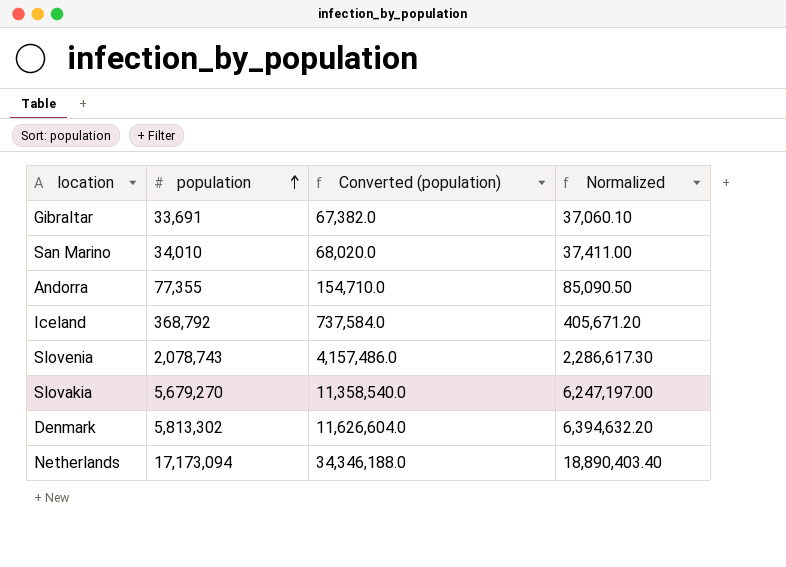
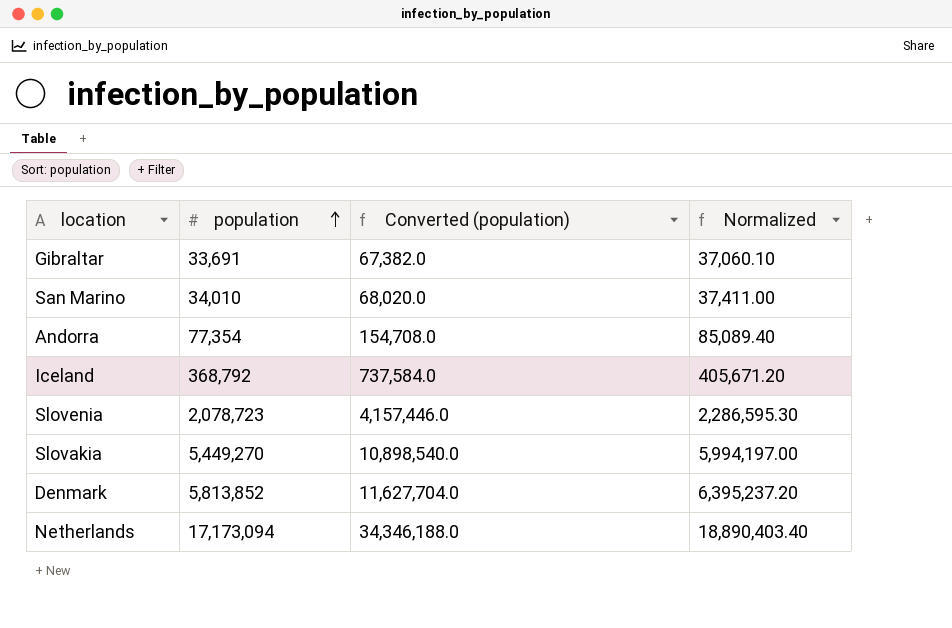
Andorra | population: 77,355 -> 77,354
Andorra | Converted (population): 154,710.0 -> 154,708.0
Andorra | Normalized: 85,090.50 -> 85,089.40
Slovenia | population: 2,078,743 -> 2,078,723
Slovenia | Converted (population): 4,157,486.0 -> 4,157,446.0
Slovenia | Normalized: 2,286,617.30 -> 2,286,595.30
Slovakia | population: 5,679,270 -> 5,449,270
Slovakia | Converted (population): 11,358,540.0 -> 10,898,540.0
Slovakia | Normalized: 6,247,197.00 -> 5,994,197.00
Denmark | population: 5,813,302 -> 5,813,852
Denmark | Converted (population): 11,626,604.0 -> 11,627,704.0
Denmark | Normalized: 6,394,632.20 -> 6,395,237.20

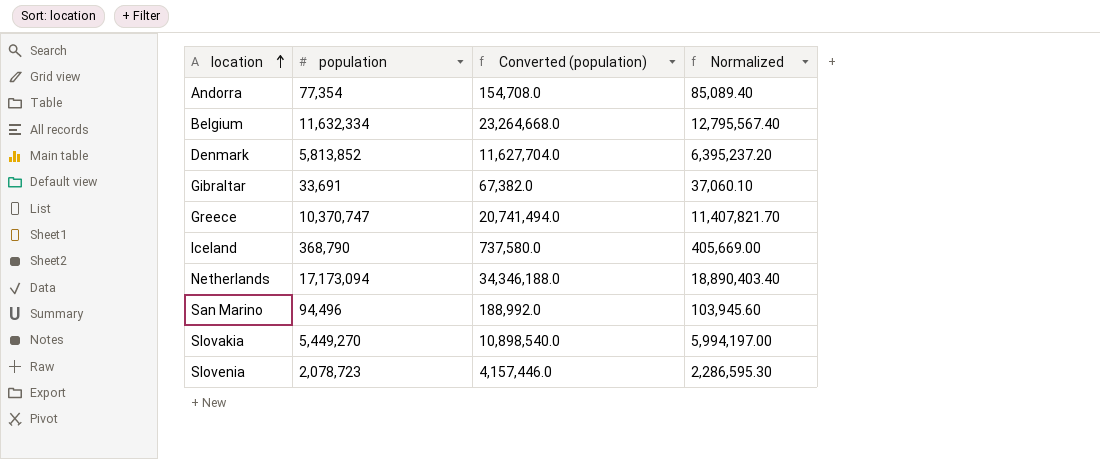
row order: population ascending -> location ascending
row Belgium: none -> 11,632,334 | 23,264,668.0 | 12,795,567.40
row Greece: none -> 10,370,747 | 20,741,494.0 | 11,407,821.70
Iceland | population: 368,792 -> 368,790
Iceland | Converted (population): 737,584.0 -> 737,580.0
Iceland | Normalized: 405,671.20 -> 405,669.00
San Marino | population: 34,010 -> 94,496
San Marino | Converted (population): 68,020.0 -> 188,992.0
San Marino | Normalized: 37,411.00 -> 103,945.60

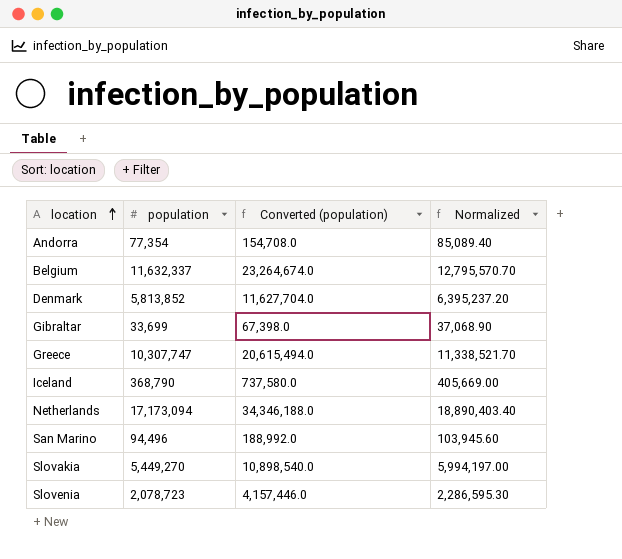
Belgium | population: 11,632,334 -> 11,632,337
Belgium | Converted (population): 23,264,668.0 -> 23,264,674.0
Belgium | Normalized: 12,795,567.40 -> 12,795,570.70
Gibraltar | population: 33,691 -> 33,699
Gibraltar | Converted (population): 67,382.0 -> 67,398.0
Gibraltar | Normalized: 37,060.10 -> 37,068.90
Greece | population: 10,370,747 -> 10,307,747
Greece | Converted (population): 20,741,494.0 -> 20,615,494.0
Greece | Normalized: 11,407,821.70 -> 11,338,521.70

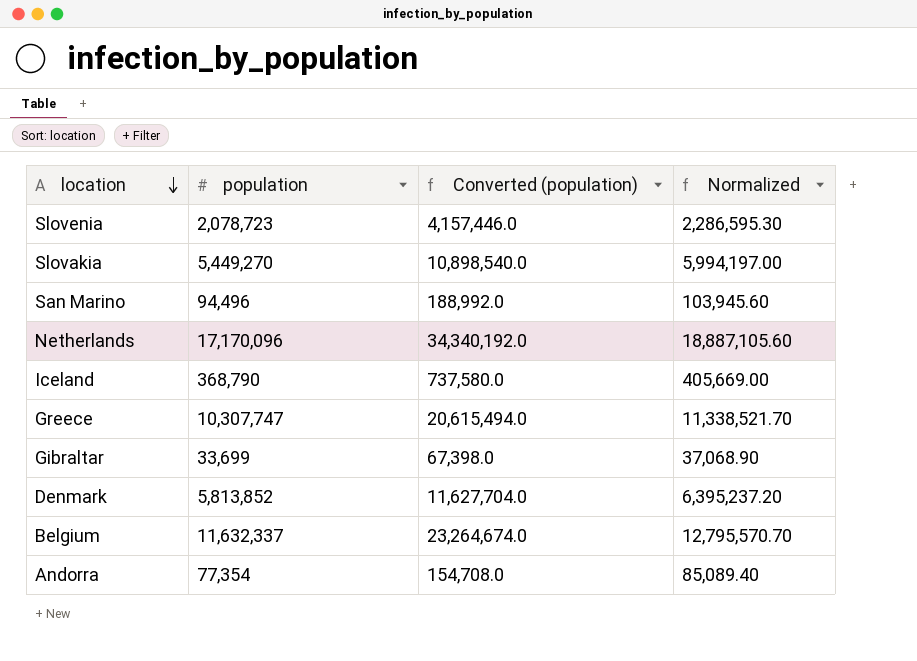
row order: location ascending -> location descending
Netherlands | population: 17,173,094 -> 17,170,096
Netherlands | Converted (population): 34,346,188.0 -> 34,340,192.0
Netherlands | Normalized: 18,890,403.40 -> 18,887,105.60

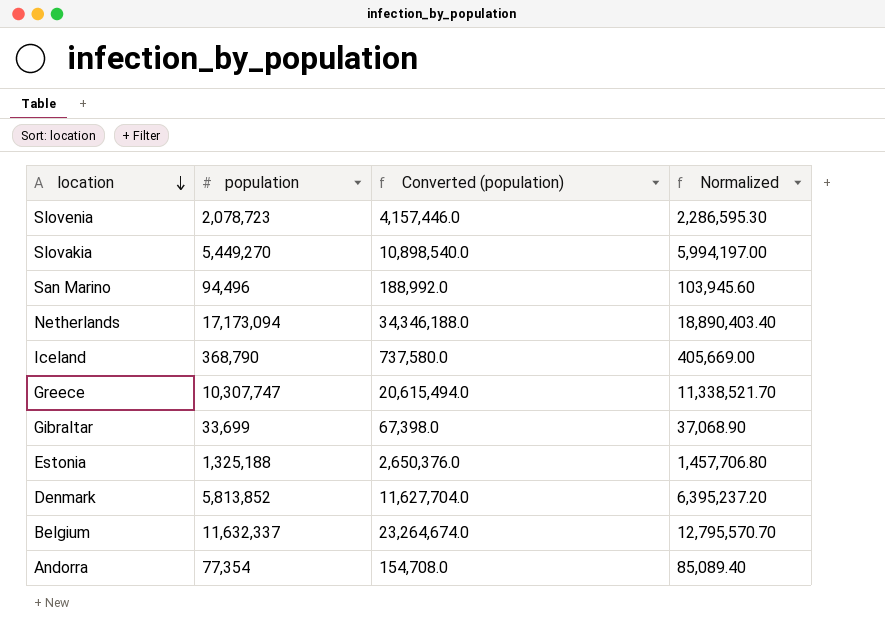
Netherlands | population: 17,170,096 -> 17,173,094
Netherlands | Converted (population): 34,340,192.0 -> 34,346,188.0
Netherlands | Normalized: 18,887,105.60 -> 18,890,403.40
row Estonia: none -> 1,325,188 | 2,650,376.0 | 1,457,706.80

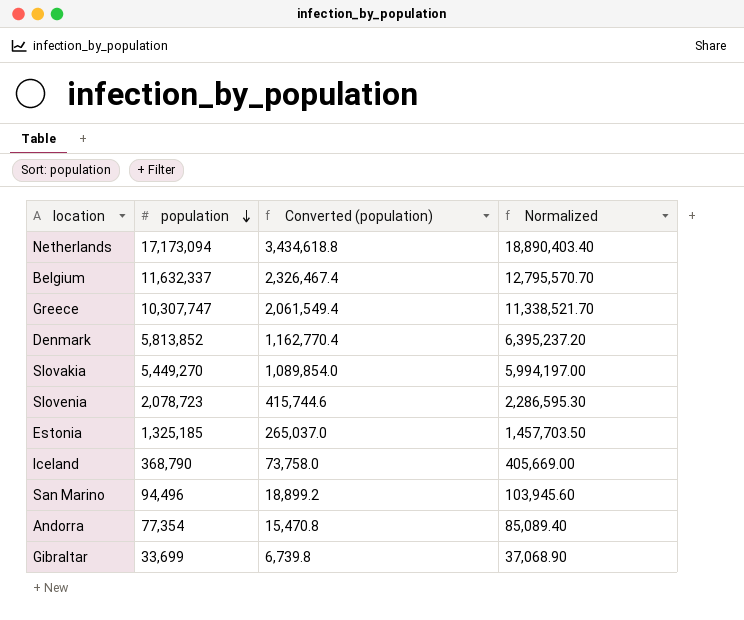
row order: location descending -> population descending
column Converted (population) | formula: [population] * 2 -> [population] * 0.2
Estonia | population: 1,325,188 -> 1,325,185
Estonia | Normalized: 1,457,706.80 -> 1,457,703.50

